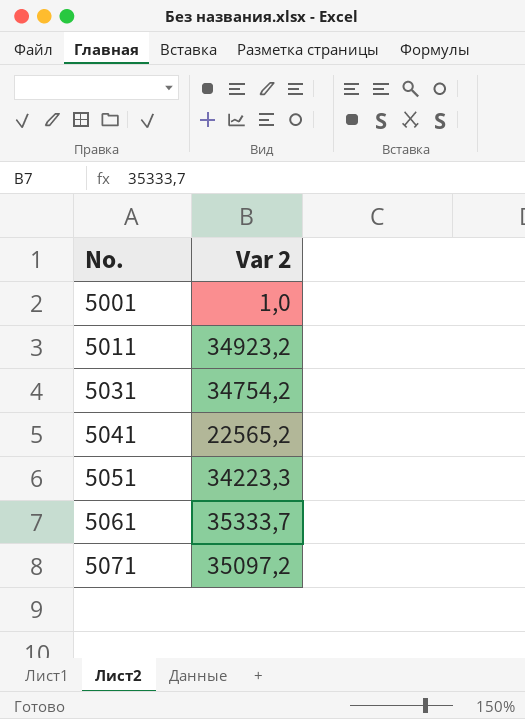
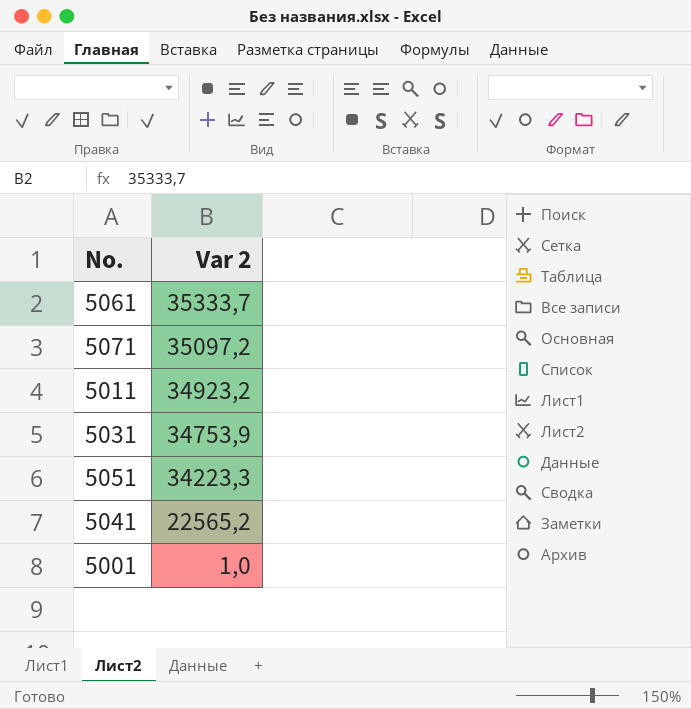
row order: No. ascending -> Var 2 descending
5031 | Var 2: 34754,2 -> 34753,9

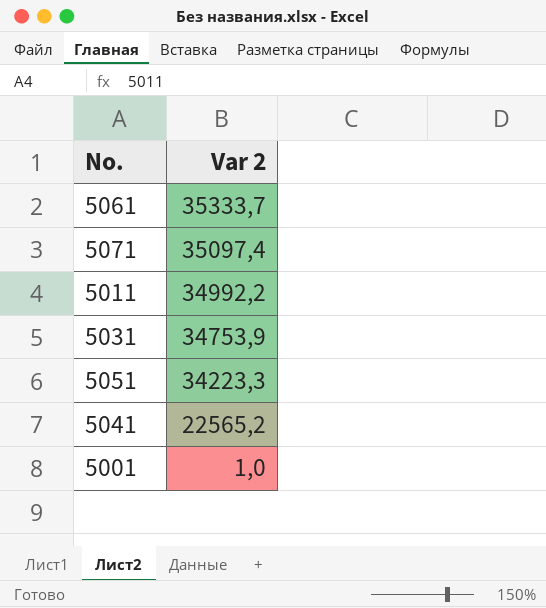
5071 | Var 2: 35097,2 -> 35097,4
5011 | Var 2: 34923,2 -> 34992,2

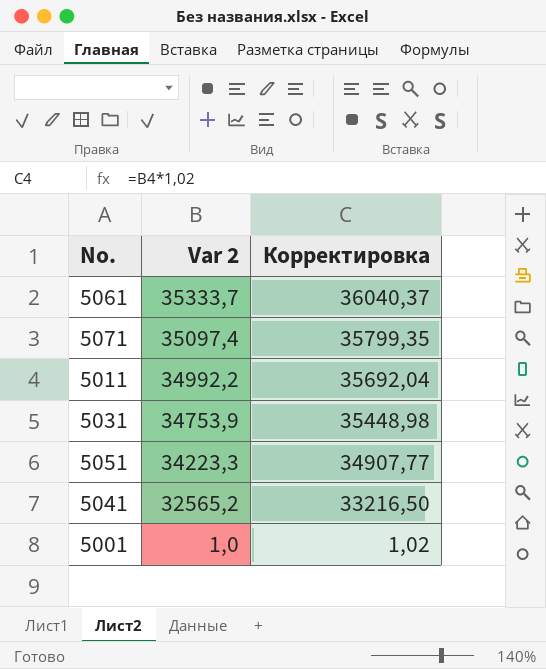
column Корректировка | formula: none -> [Var 2] * 1,02
5041 | Var 2: 22565,2 -> 32565,2

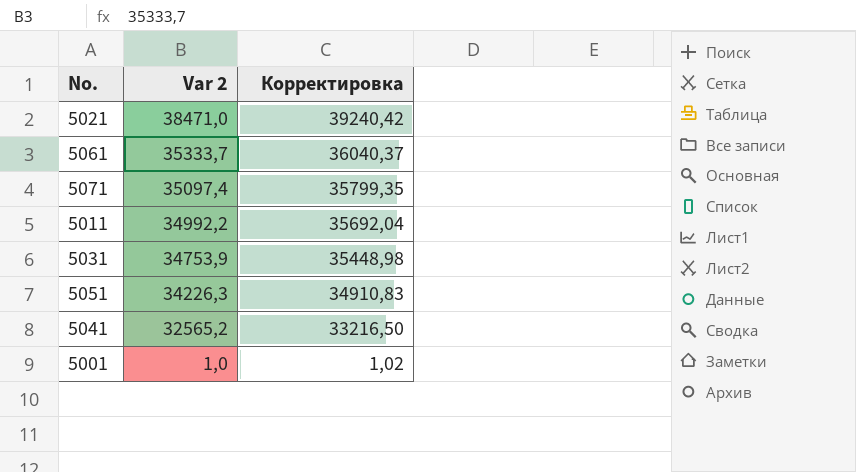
row 5021: none -> 38471,0 | 39240,42
5051 | Var 2: 34223,3 -> 34226,3
5051 | Корректировка: 34907,77 -> 34910,83

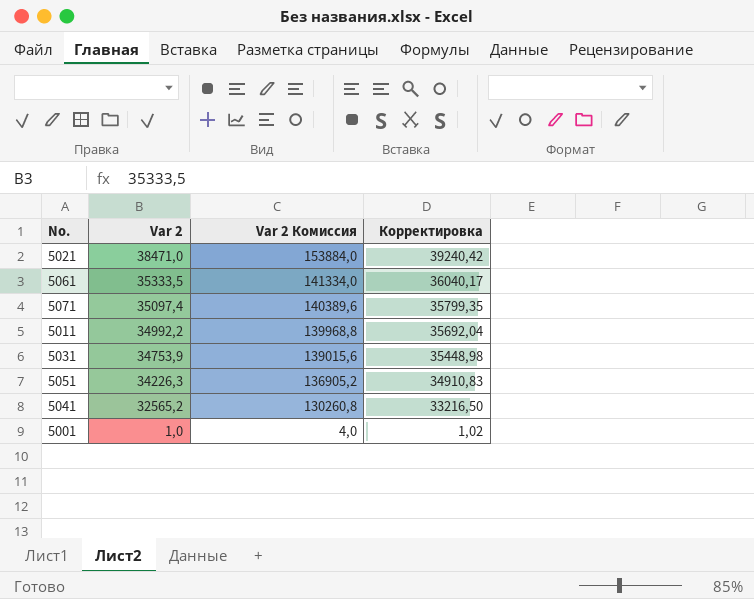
column Var 2 Комиссия | formula: none -> [Var 2] * 4
5061 | Var 2: 35333,7 -> 35333,5
5061 | Корректировка: 36040,37 -> 36040,17

